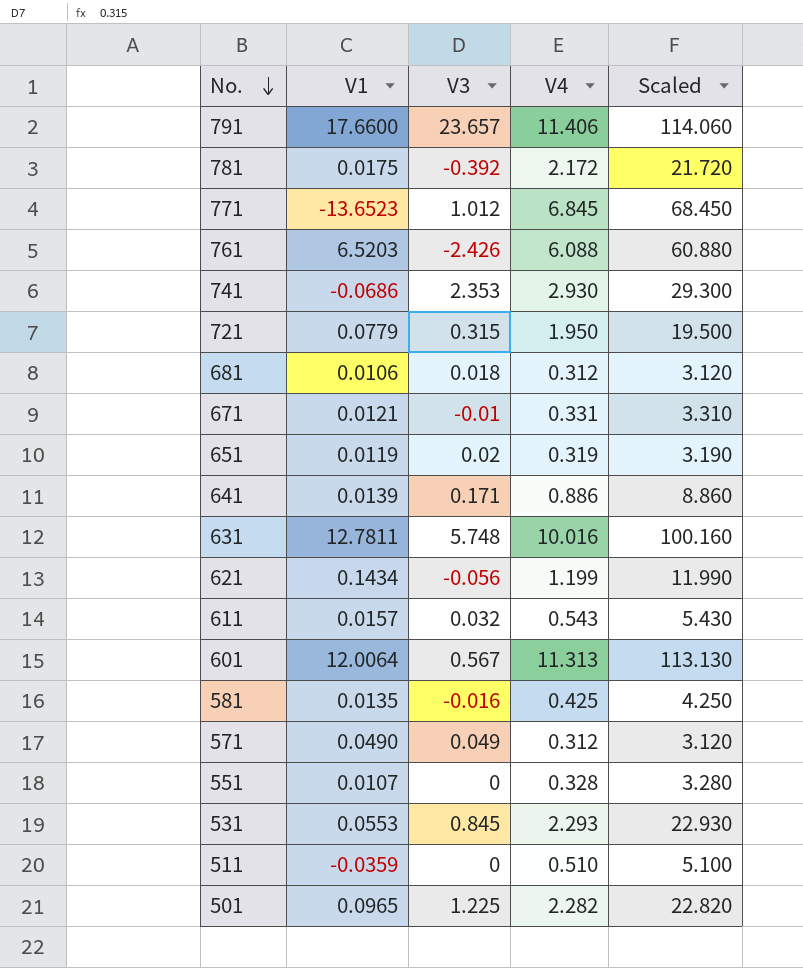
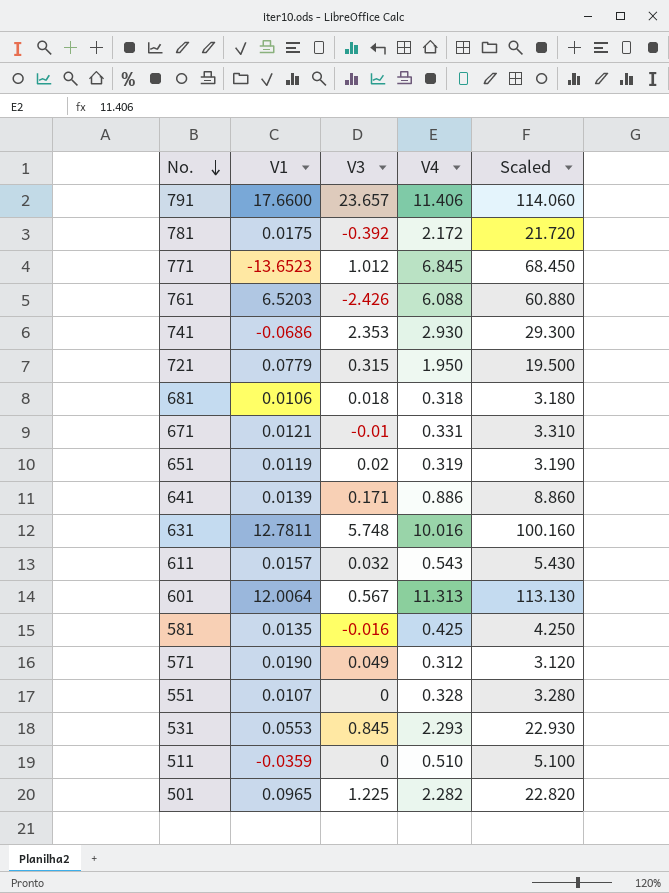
row 621: 0.1434 | -0.056 | 1.199 | 11.990 -> none
681 | V4: 0.312 -> 0.318
681 | Scaled: 3.120 -> 3.180
571 | V1: 0.0490 -> 0.0190

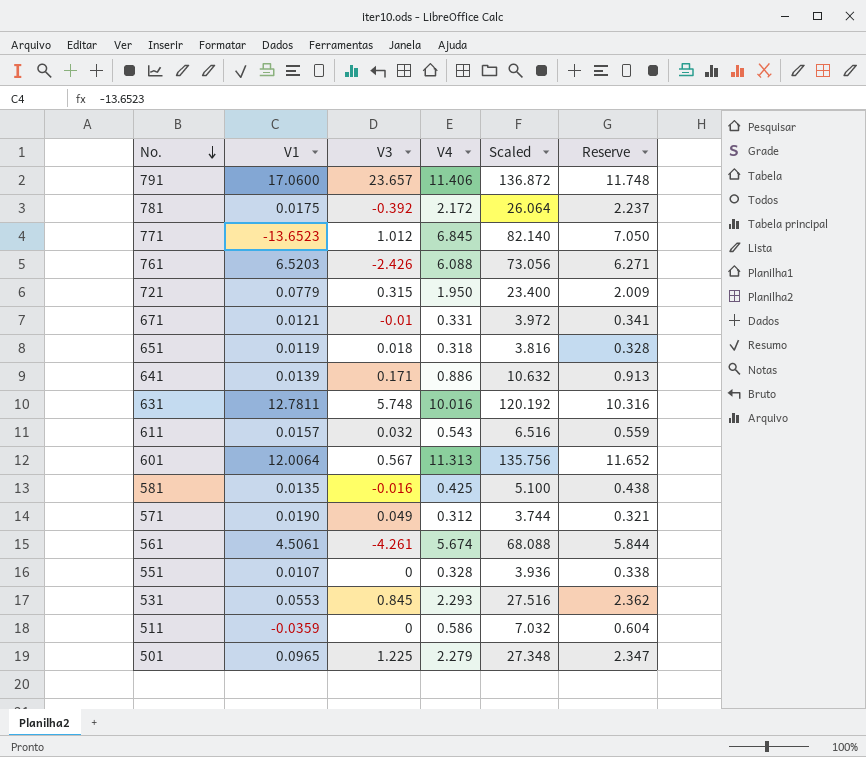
column Scaled | formula: [V4] * 10 -> [V4] * 12
column Reserve | formula: none -> [V4] * 1.03
row 741: -0.0686 | 2.353 | 2.930 | 29.300 -> none
row 681: 0.0106 | 0.018 | 0.318 | 3.180 -> none
791 | V1: 17.6600 -> 17.0600
651 | V3: 0.02 -> 0.018
651 | V4: 0.319 -> 0.318
row 561: none -> 4.5061 | -4.261 | 5.674 | 68.088 | 5.844
511 | V4: 0.510 -> 0.586
501 | V4: 2.282 -> 2.279

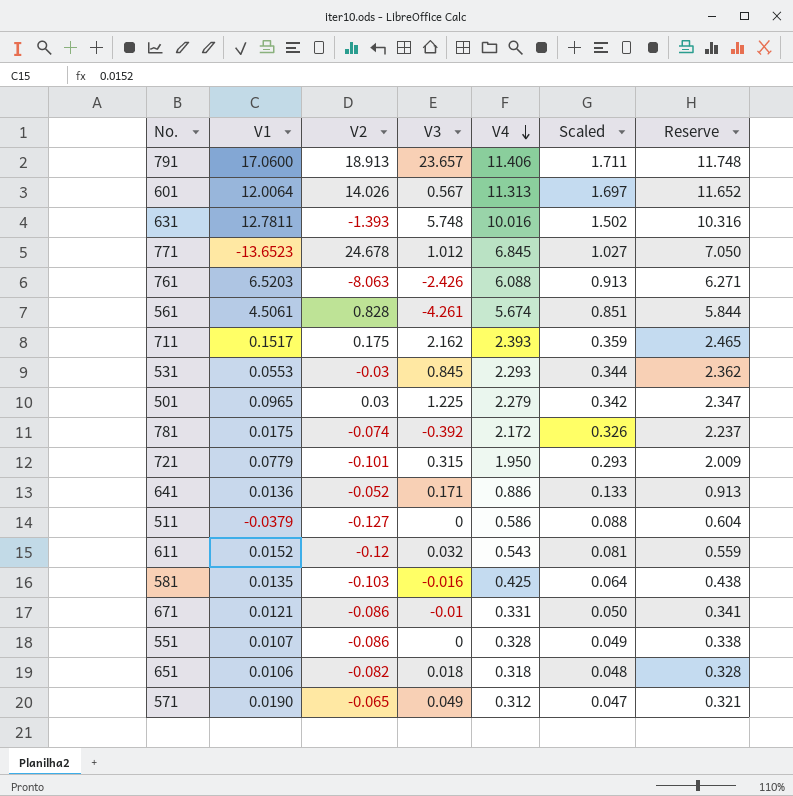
row order: No. descending -> V4 descending
column V2 | position: none -> 3
column Scaled | formula: [V4] * 12 -> [V4] * 0.15
row 711: none -> 0.1517 | 0.175 | 2.162 | 2.393 | 0.359 | 2.465
641 | V1: 0.0139 -> 0.0136
511 | V1: -0.0359 -> -0.0379
611 | V1: 0.0157 -> 0.0152
651 | V1: 0.0119 -> 0.0106

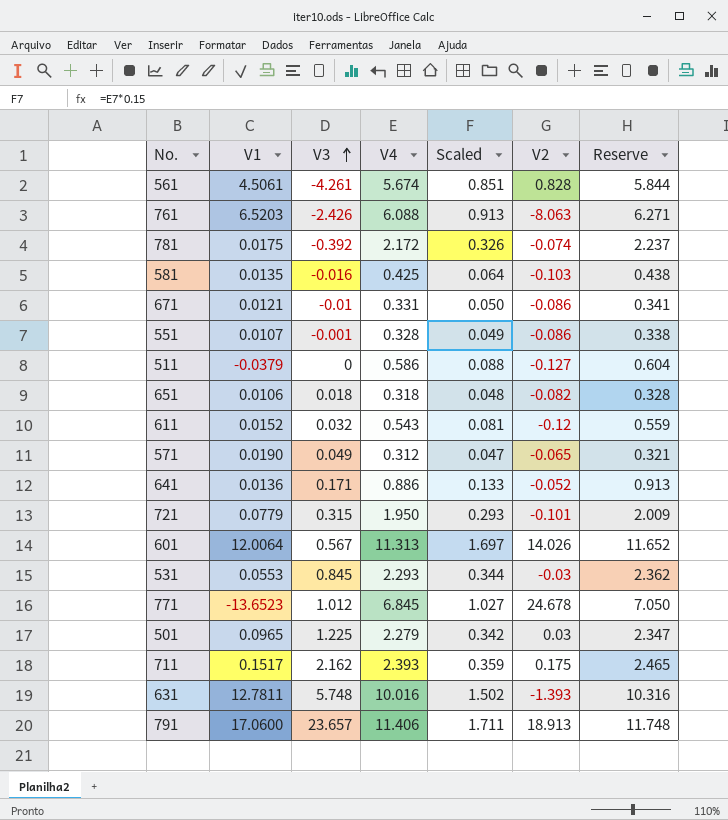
row order: V4 descending -> V3 ascending
column V2 | position: 3 -> 6
551 | V3: 0 -> -0.001

